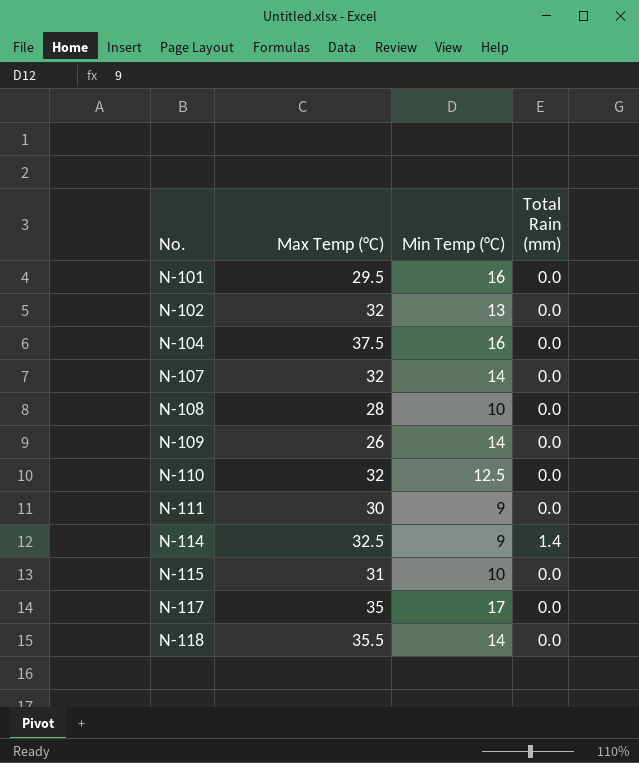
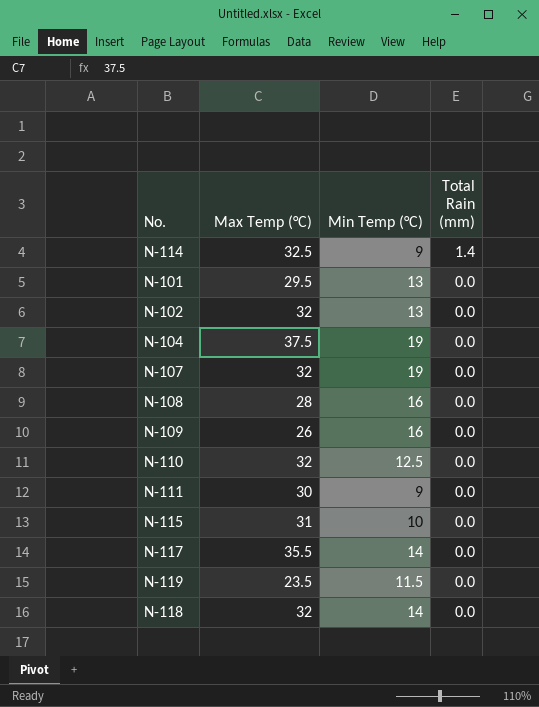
row order: No. ascending -> Total Rain (mm) descending
N-101 | Min Temp (°C): 16 -> 13
N-104 | Min Temp (°C): 16 -> 19
N-107 | Min Temp (°C): 14 -> 19
N-108 | Min Temp (°C): 10 -> 16
N-109 | Min Temp (°C): 14 -> 16
N-117 | Max Temp (°C): 35 -> 35.5
N-117 | Min Temp (°C): 17 -> 14
row N-119: none -> 23.5 | 11.5 | 0.0
N-118 | Max Temp (°C): 35.5 -> 32

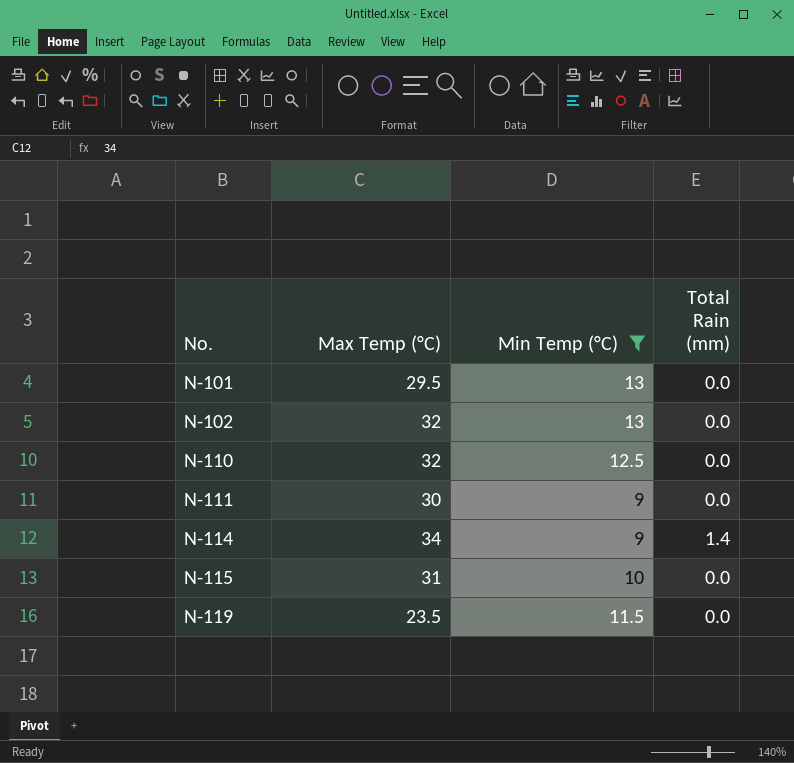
filter: none -> Min Temp (°C) <= 13
row order: Total Rain (mm) descending -> No. ascending
N-114 | Max Temp (°C): 32.5 -> 34

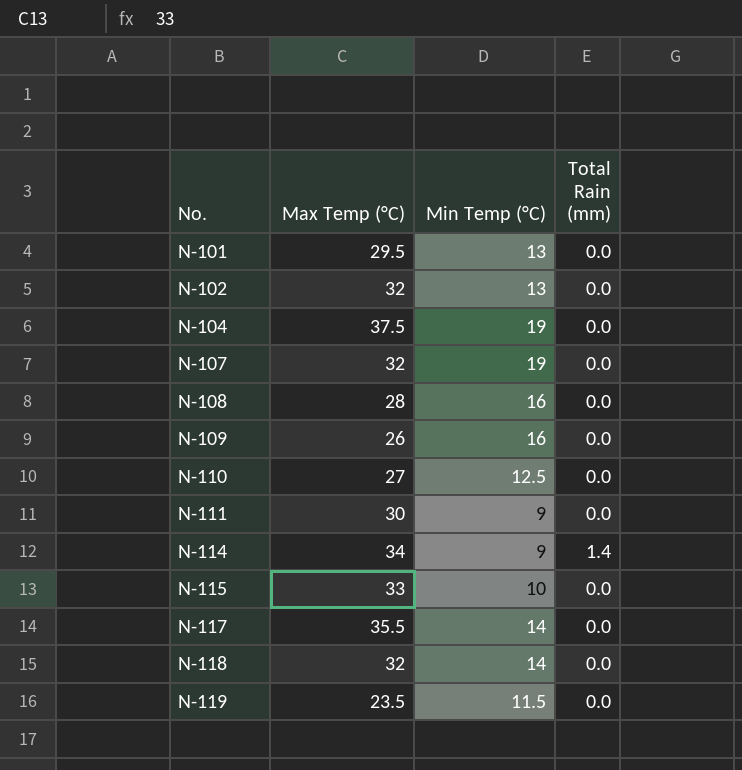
filter: Min Temp (°C) <= 13 -> none
N-110 | Max Temp (°C): 32 -> 27
N-115 | Max Temp (°C): 31 -> 33

